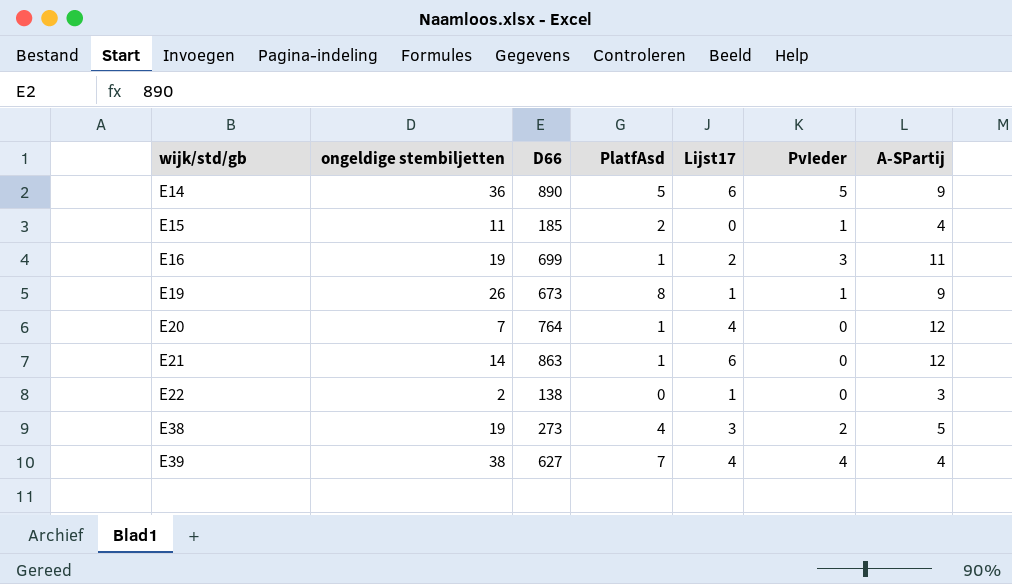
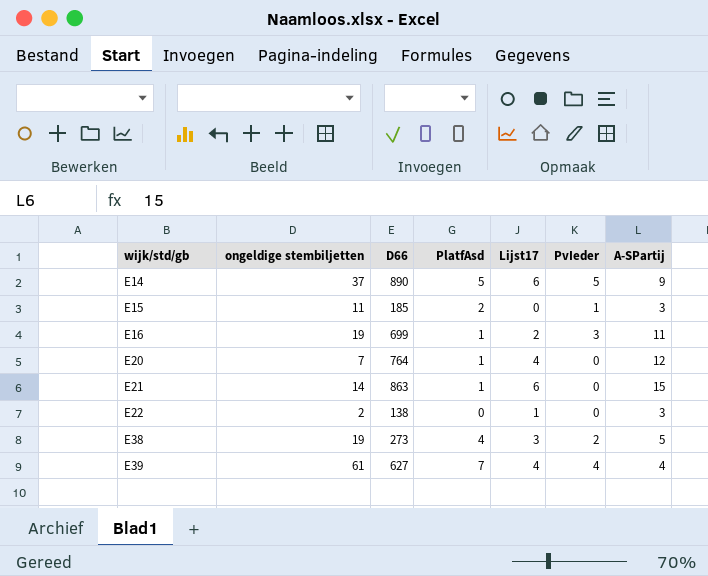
row E19: 26 | 673 | 8 | 1 | 1 | 9 -> none
E14 | ongeldige stembiljetten: 36 -> 37
E15 | A-SPartij: 4 -> 3
E21 | A-SPartij: 12 -> 15
E39 | ongeldige stembiljetten: 38 -> 61

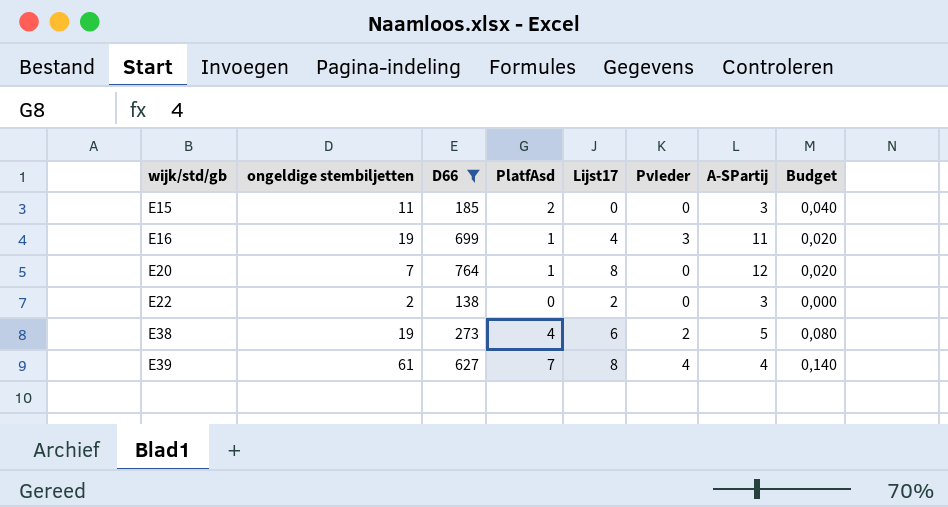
filter: none -> D66 <= 764
column Budget | formula: none -> [PlatfAsd] * 0,02
E15 | PvIeder: 1 -> 0
E16 | Lijst17: 2 -> 4
E20 | Lijst17: 4 -> 8
E22 | Lijst17: 1 -> 2
E38 | Lijst17: 3 -> 6
E39 | Lijst17: 4 -> 8

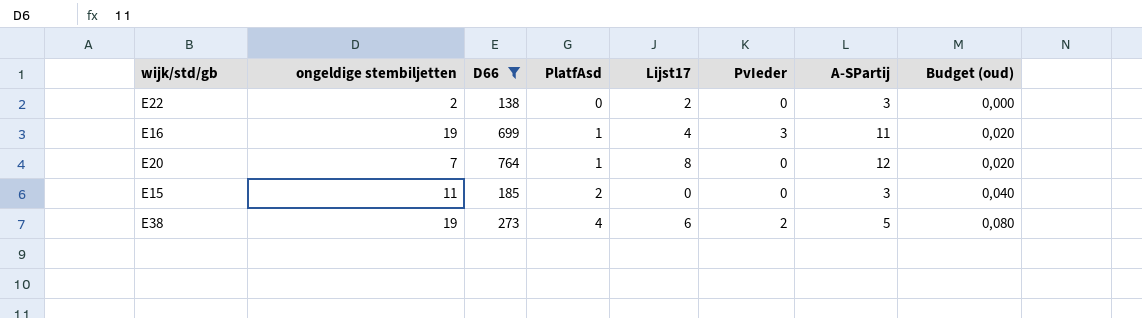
row order: wijk/std/gb ascending -> PlatfAsd ascending
column name: Budget -> Budget (oud)
row E39: 61 | 627 | 7 | 8 | 4 | 4 | 0,140 -> none

